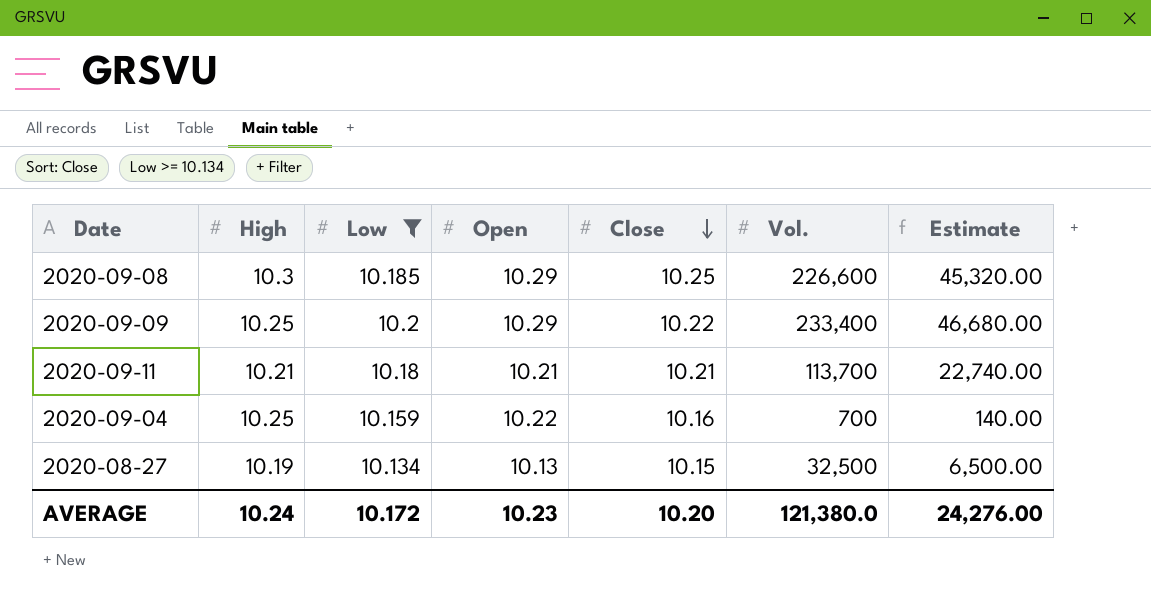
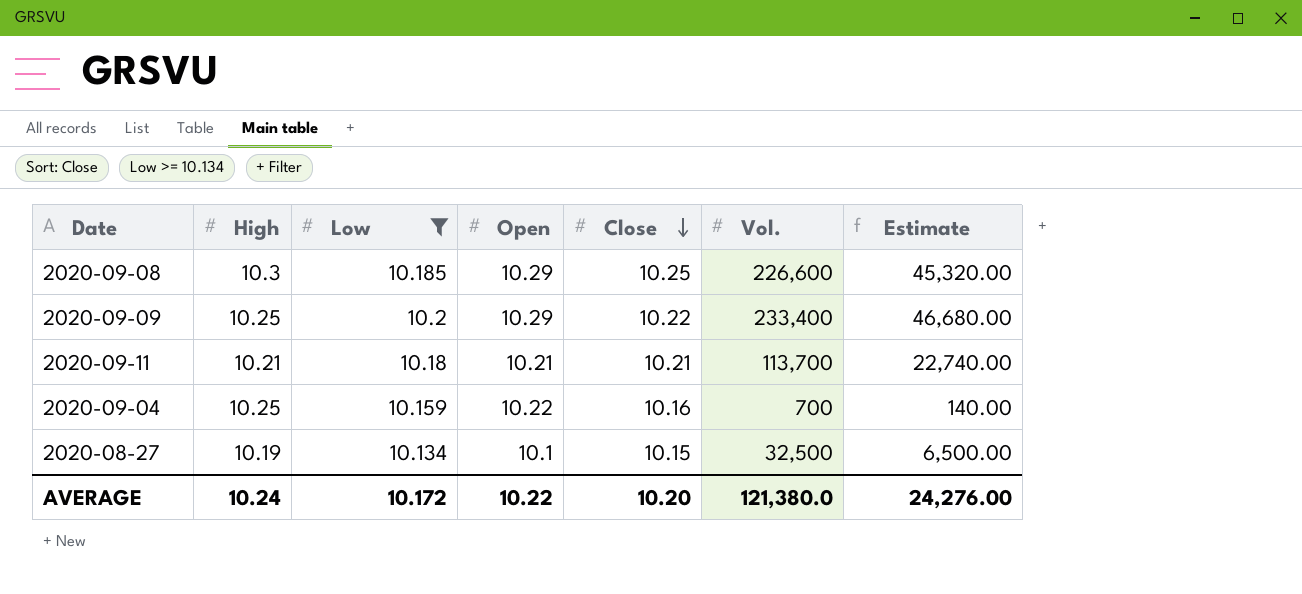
2020-08-27 | Open: 10.13 -> 10.1
AVERAGE | Open: 10.23 -> 10.22

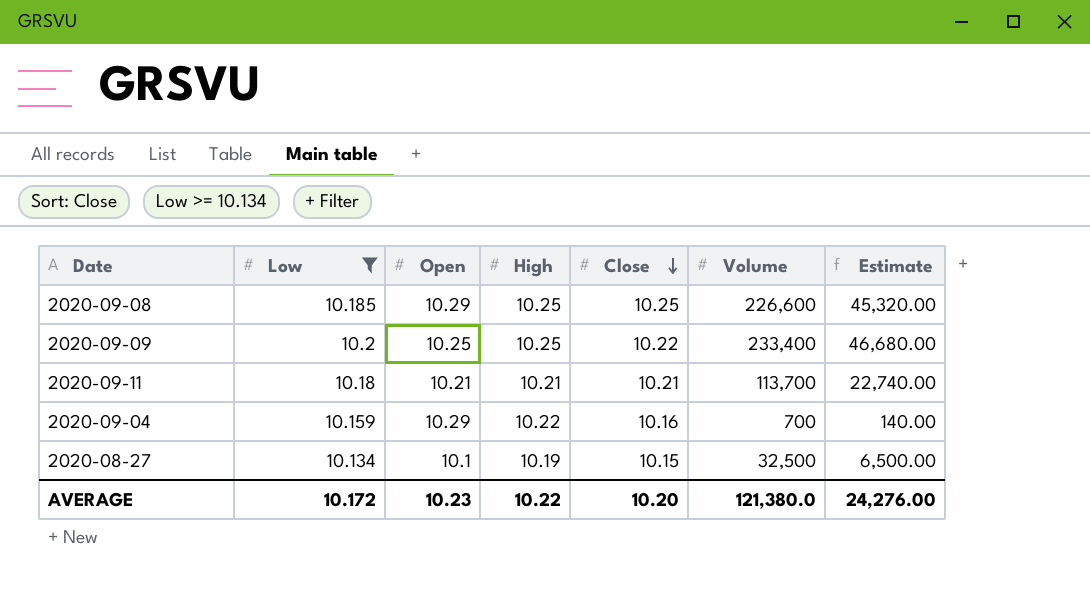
column High | position: 2 -> 4
column name: Vol. -> Volume
2020-09-08 | High: 10.3 -> 10.25
2020-09-09 | Open: 10.29 -> 10.25
2020-09-04 | Open: 10.22 -> 10.29
2020-09-04 | High: 10.25 -> 10.22
AVERAGE | Open: 10.22 -> 10.23
AVERAGE | High: 10.24 -> 10.22

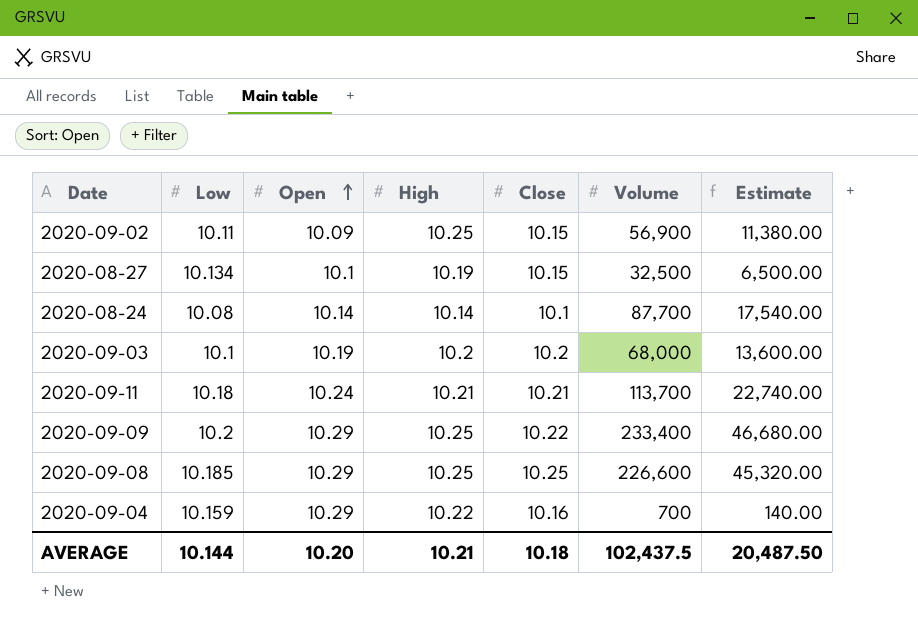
filter: Low >= 10.134 -> none
row order: Close descending -> Open ascending
2020-09-11 | Open: 10.21 -> 10.24
2020-09-09 | Open: 10.25 -> 10.29
AVERAGE | Low: 10.172 -> 10.144
AVERAGE | Open: 10.23 -> 10.20
AVERAGE | High: 10.22 -> 10.21
AVERAGE | Close: 10.20 -> 10.18
AVERAGE | Volume: 121,380.0 -> 102,437.5
AVERAGE | Estimate: 24,276.00 -> 20,487.50

